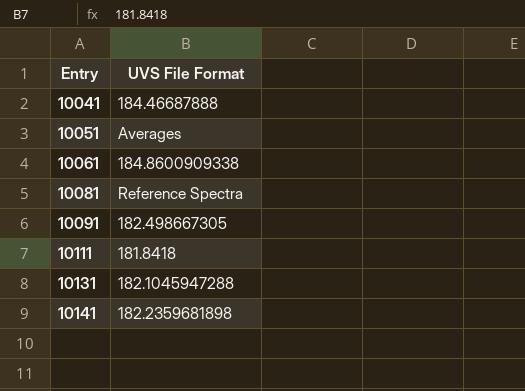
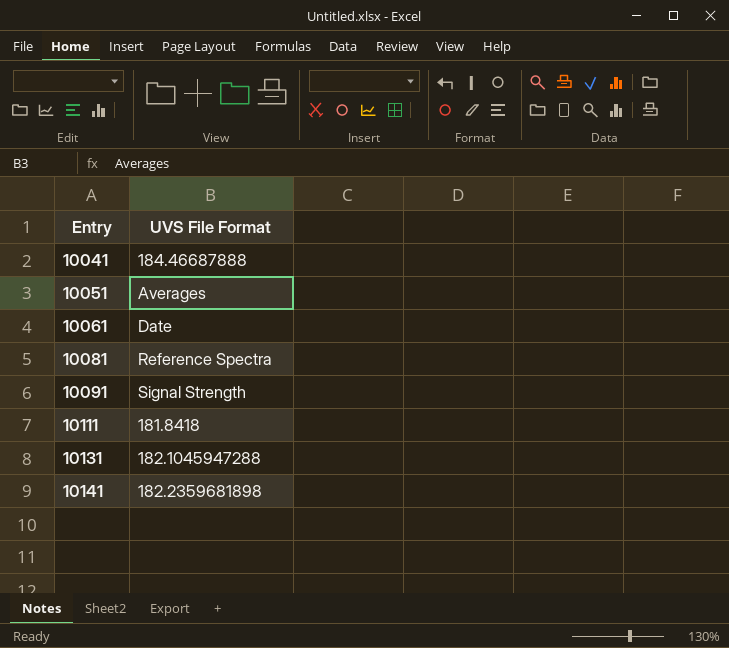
10061 | UVS File Format: 184.8600909338 -> Date
10091 | UVS File Format: 182.498667305 -> Signal Strength

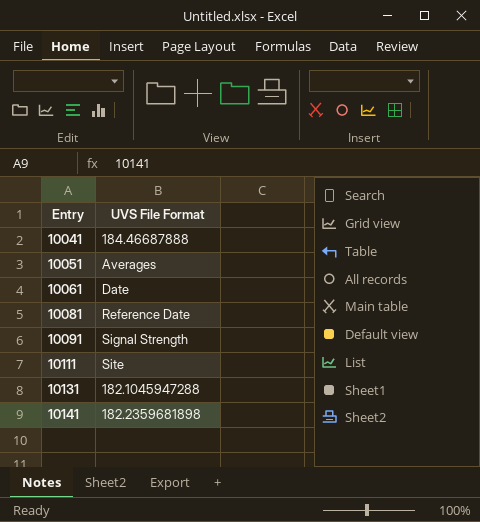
10081 | UVS File Format: Reference Spectra -> Reference Date
10111 | UVS File Format: 181.8418 -> Site

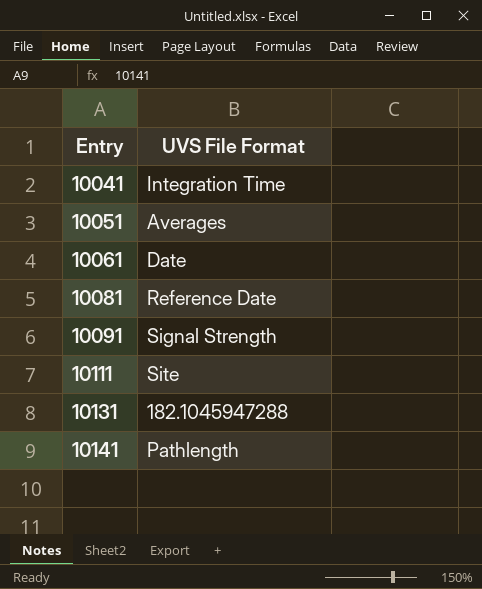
10041 | UVS File Format: 184.46687888 -> Integration Time
10141 | UVS File Format: 182.2359681898 -> Pathlength

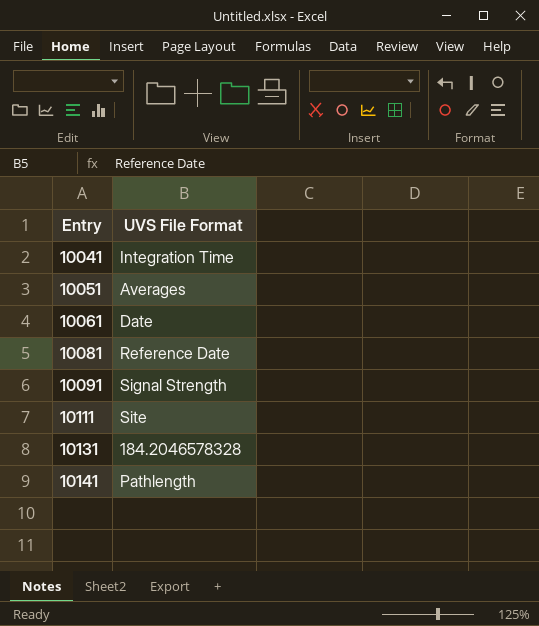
10131 | UVS File Format: 182.1045947288 -> 184.2046578328

